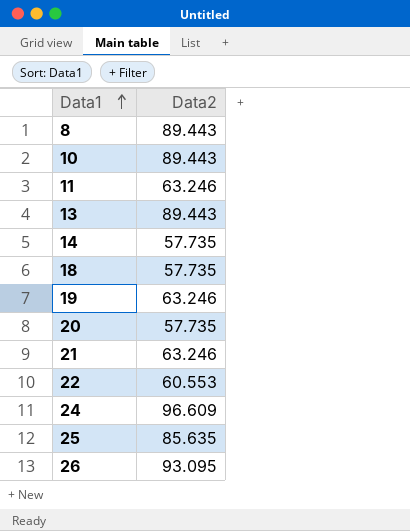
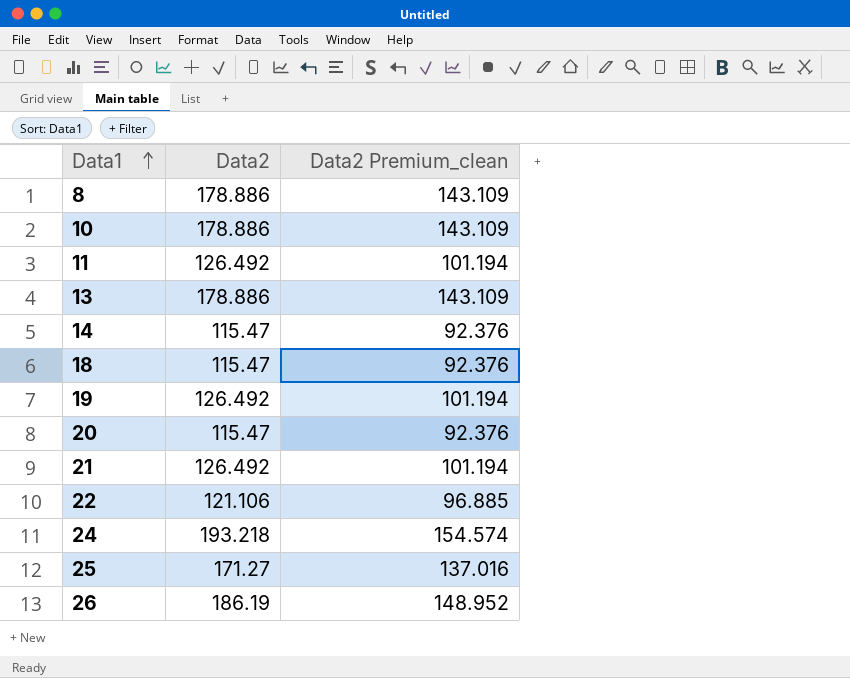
column Data2 Premium_clean | formula: none -> [Data2] * 0.8
8 | Data2: 89.443 -> 178.886
10 | Data2: 89.443 -> 178.886
11 | Data2: 63.246 -> 126.492
13 | Data2: 89.443 -> 178.886
14 | Data2: 57.735 -> 115.47
18 | Data2: 57.735 -> 115.47
19 | Data2: 63.246 -> 126.492
20 | Data2: 57.735 -> 115.47
21 | Data2: 63.246 -> 126.492
22 | Data2: 60.553 -> 121.106
24 | Data2: 96.609 -> 193.218
25 | Data2: 85.635 -> 171.27
26 | Data2: 93.095 -> 186.19

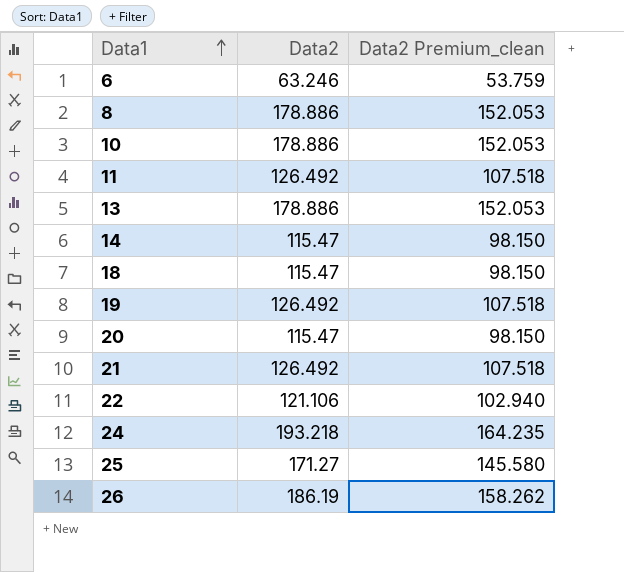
column Data2 Premium_clean | formula: [Data2] * 0.8 -> [Data2] * 0.85
row 6: none -> 63.246 | 53.759

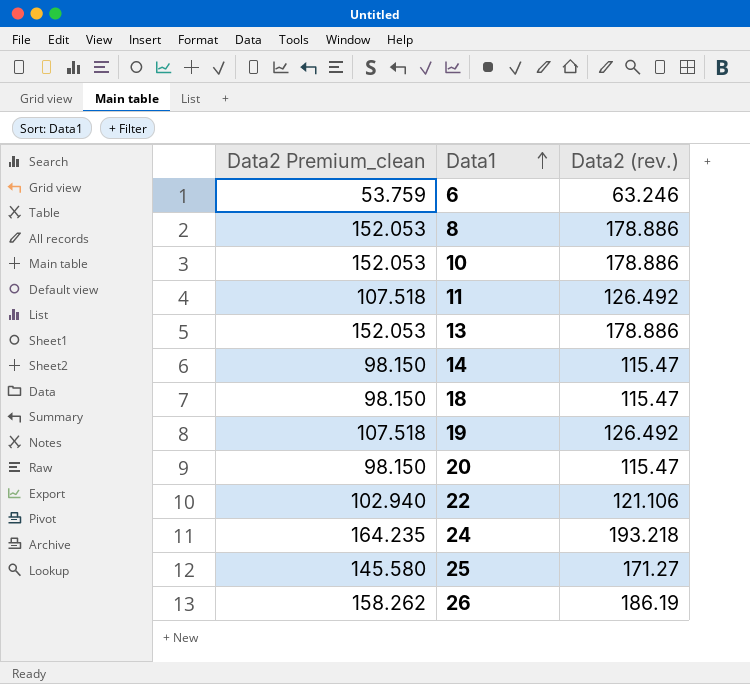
column Data2 Premium_clean | position: 3 -> 1
column name: Data2 -> Data2 (rev.)
row 21: 126.492 | 107.518 -> none

